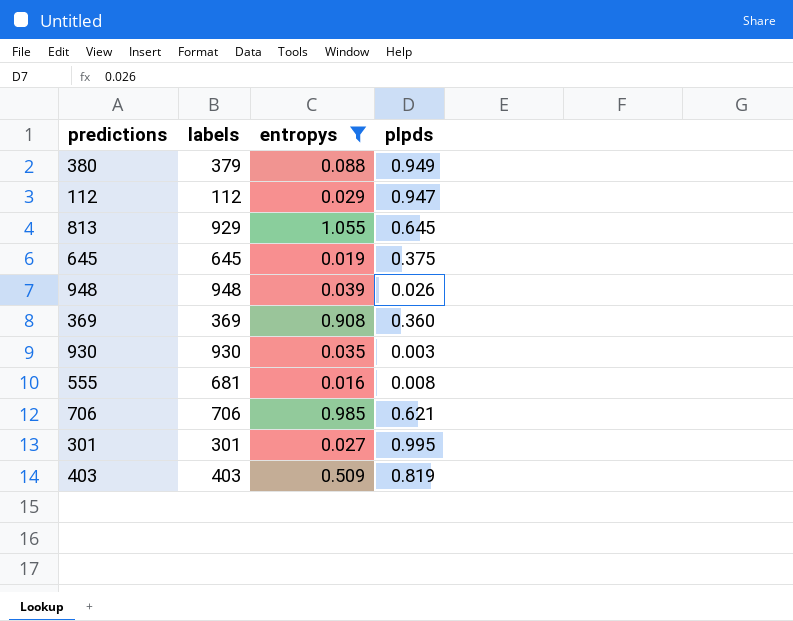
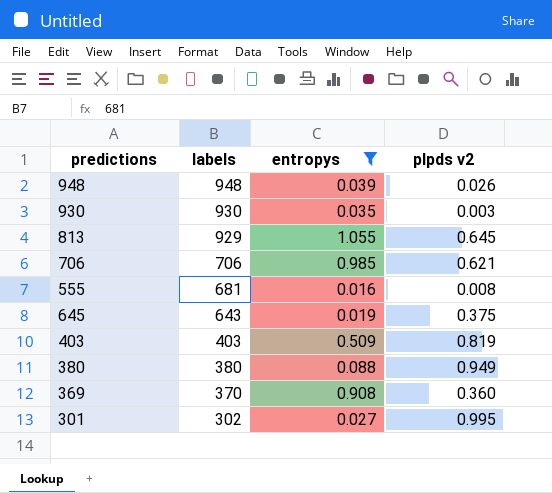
row order: none -> labels descending
column name: plpds -> plpds v2
row 112: 112 | 0.029 | 0.947 -> none
645 | labels: 645 -> 643
380 | labels: 379 -> 380
369 | labels: 369 -> 370
301 | labels: 301 -> 302

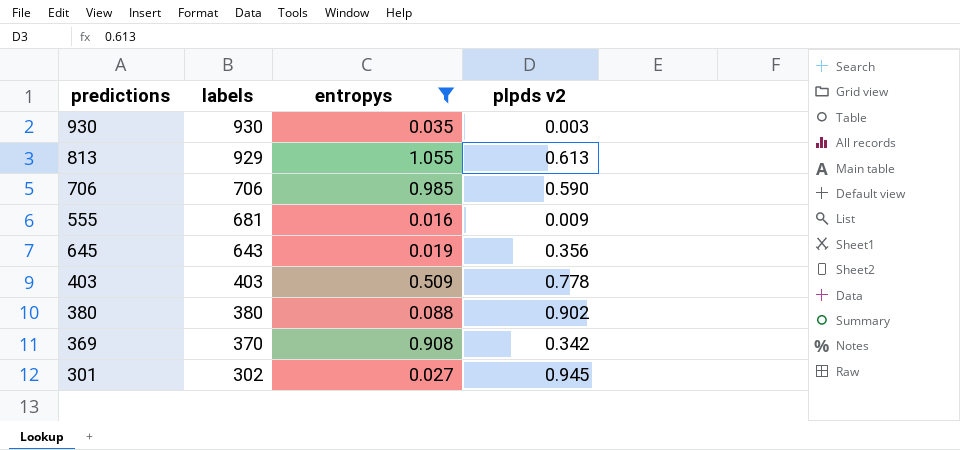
row 948: 948 | 0.039 | 0.026 -> none
813 | plpds v2: 0.645 -> 0.613
706 | plpds v2: 0.621 -> 0.590
555 | plpds v2: 0.008 -> 0.009
645 | plpds v2: 0.375 -> 0.356
403 | plpds v2: 0.819 -> 0.778
380 | plpds v2: 0.949 -> 0.902
369 | plpds v2: 0.360 -> 0.342
301 | plpds v2: 0.995 -> 0.945

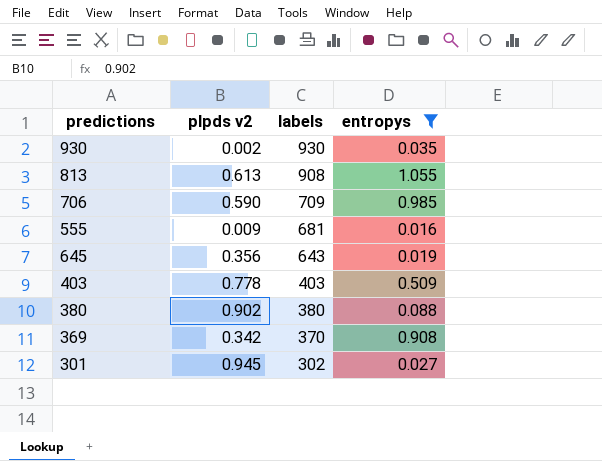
column plpds v2 | position: 4 -> 2
930 | plpds v2: 0.003 -> 0.002
813 | labels: 929 -> 908
706 | labels: 706 -> 709

